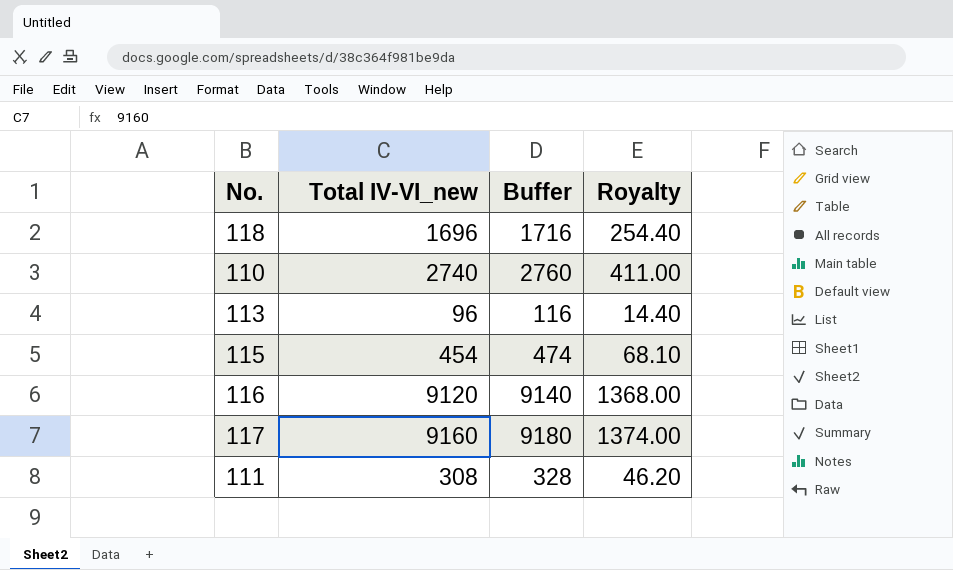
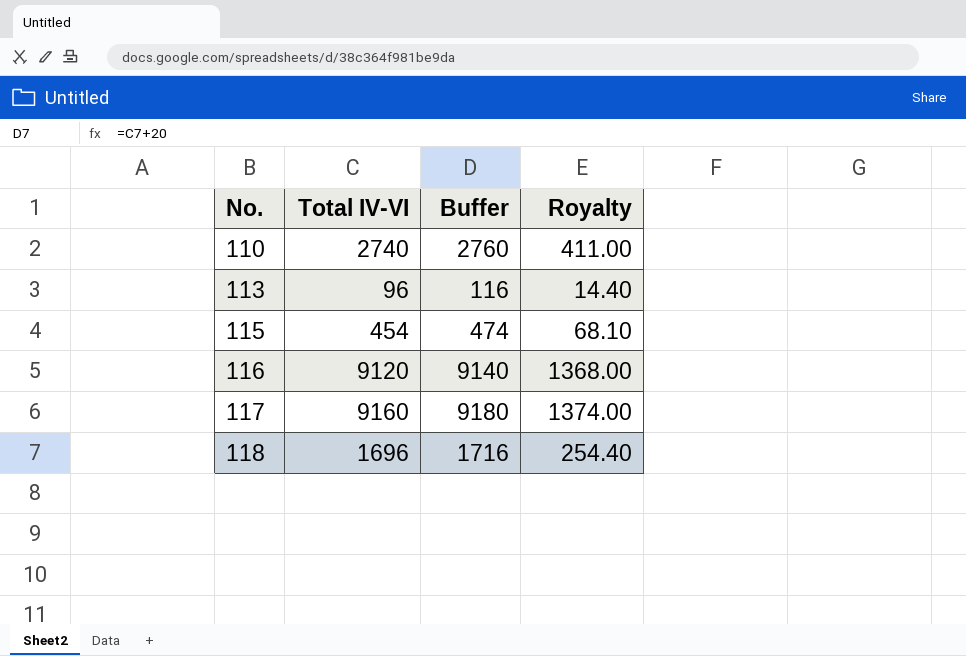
row order: none -> No. ascending
column name: Total IV-VI_new -> Total IV-VI
row 111: 308 | 328 | 46.20 -> none

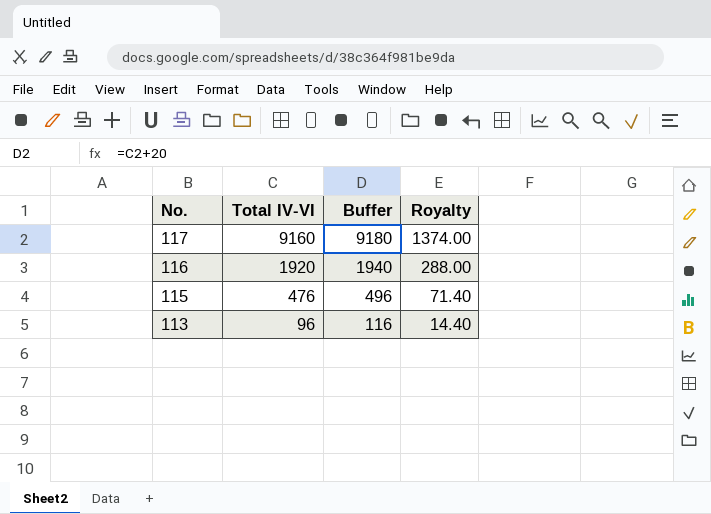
row order: No. ascending -> No. descending
row 110: 2740 | 2760 | 411.00 -> none
row 118: 1696 | 1716 | 254.40 -> none
116 | Total IV-VI: 9120 -> 1920
116 | Buffer: 9140 -> 1940
116 | Royalty: 1368.00 -> 288.00
115 | Total IV-VI: 454 -> 476
115 | Buffer: 474 -> 496
115 | Royalty: 68.10 -> 71.40

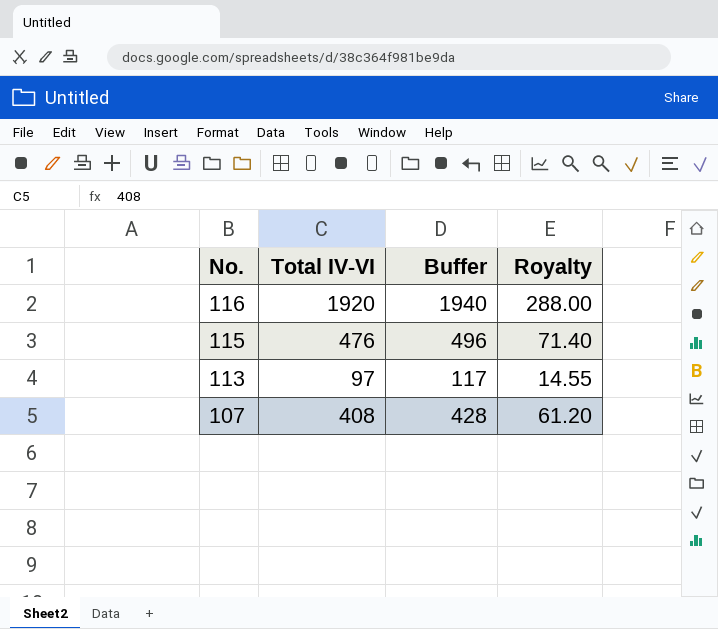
row 117: 9160 | 9180 | 1374.00 -> none
113 | Total IV-VI: 96 -> 97
113 | Buffer: 116 -> 117
113 | Royalty: 14.40 -> 14.55
row 107: none -> 408 | 428 | 61.20

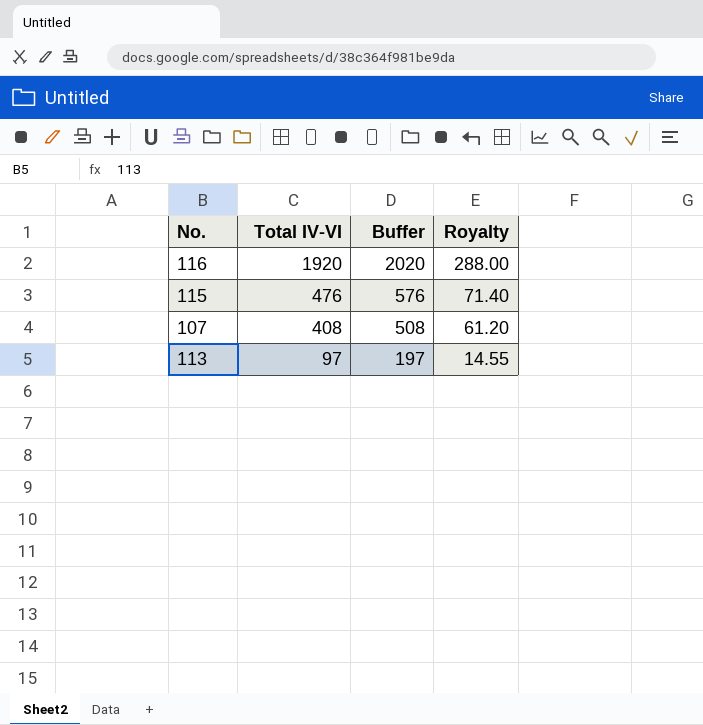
row order: No. descending -> Total IV-VI descending
column Buffer | formula: [Total IV-VI] + 20 -> [Total IV-VI] + 100

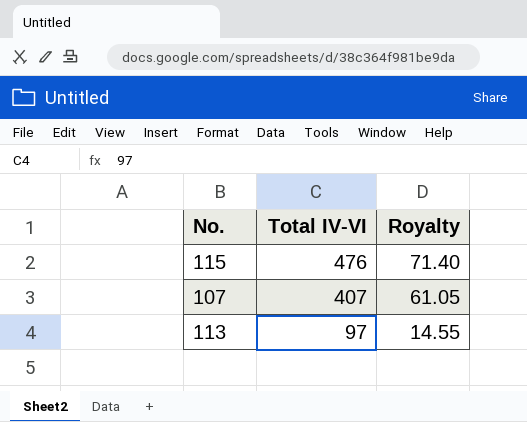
column Buffer | formula: [Total IV-VI] + 100 -> none
row 116: 1920 | 2020 | 288.00 -> none
107 | Total IV-VI: 408 -> 407
107 | Royalty: 61.20 -> 61.05

